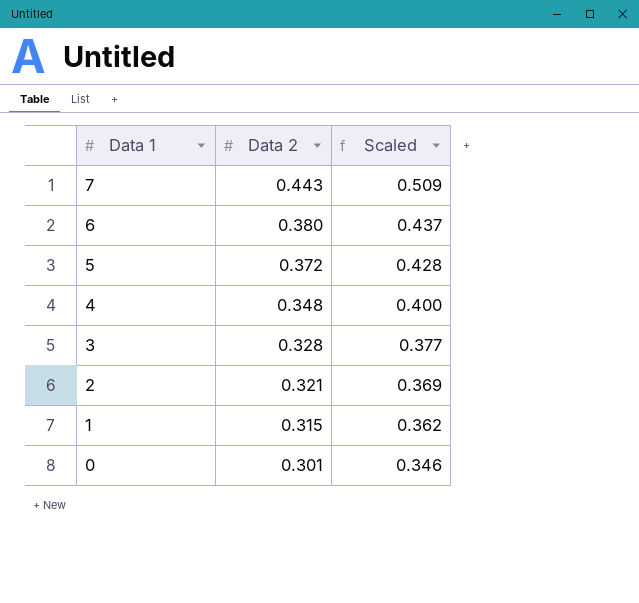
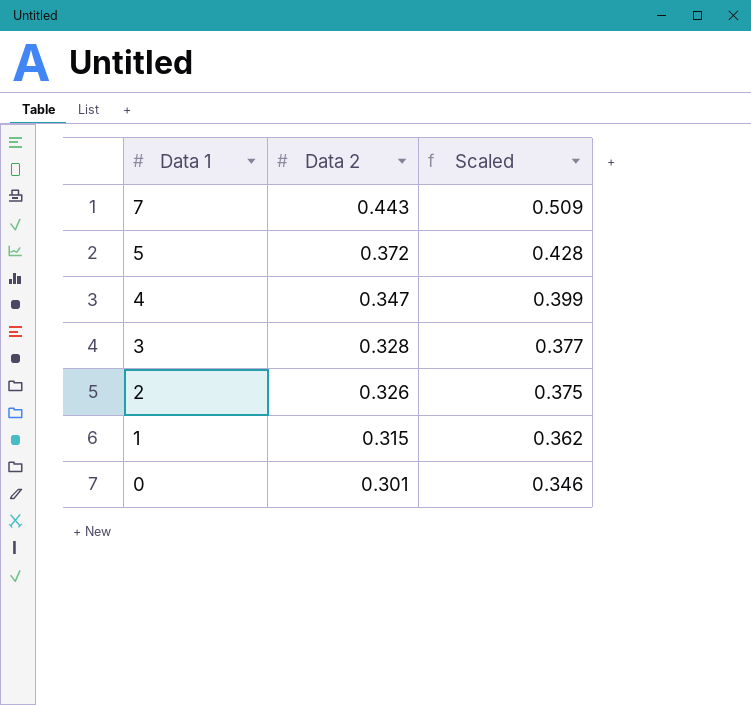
row 6: 0.380 | 0.437 -> none
4 | Data 2: 0.348 -> 0.347
4 | Scaled: 0.400 -> 0.399
2 | Data 2: 0.321 -> 0.326
2 | Scaled: 0.369 -> 0.375

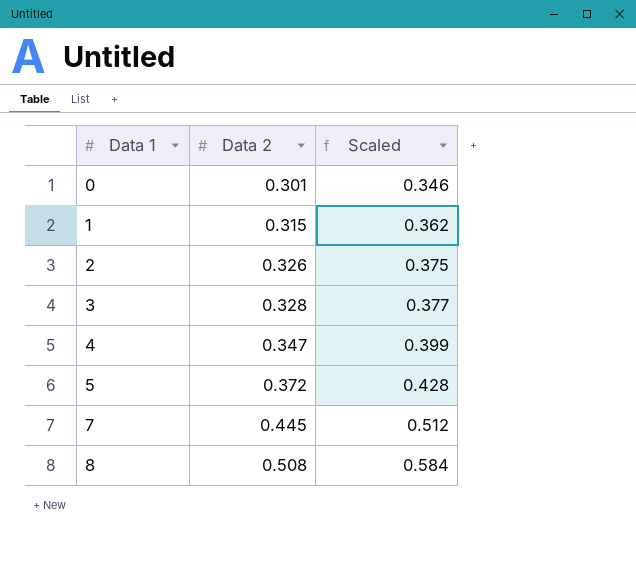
row order: Data 1 descending -> Data 1 ascending
7 | Data 2: 0.443 -> 0.445
7 | Scaled: 0.509 -> 0.512
row 8: none -> 0.508 | 0.584

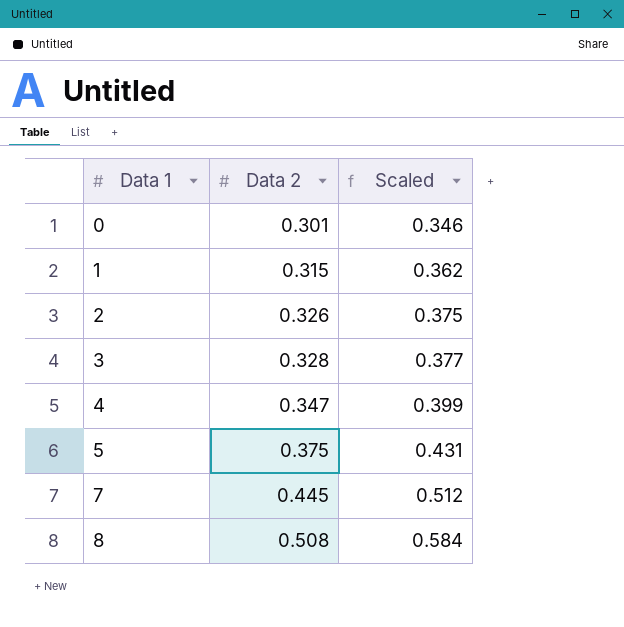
5 | Data 2: 0.372 -> 0.375
5 | Scaled: 0.428 -> 0.431

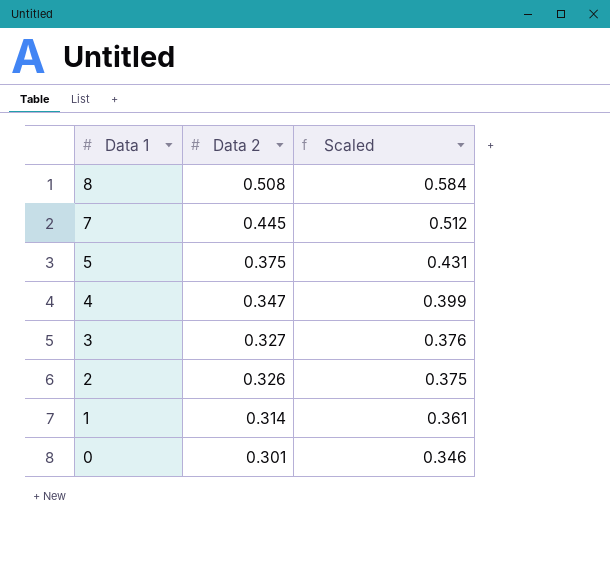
row order: Data 1 ascending -> Data 1 descending
3 | Data 2: 0.328 -> 0.327
3 | Scaled: 0.377 -> 0.376
1 | Data 2: 0.315 -> 0.314
1 | Scaled: 0.362 -> 0.361

